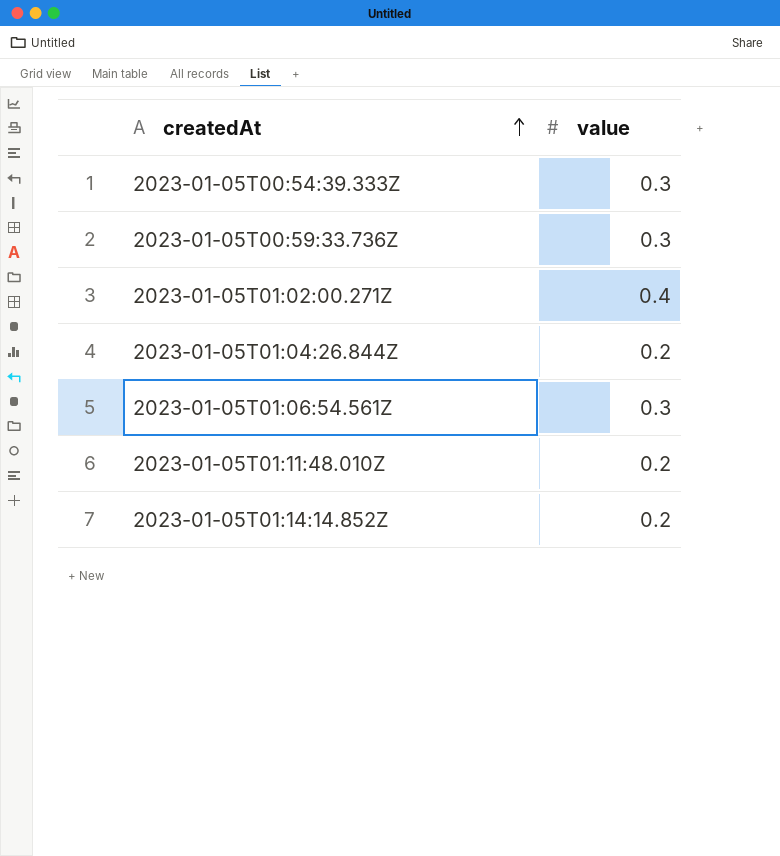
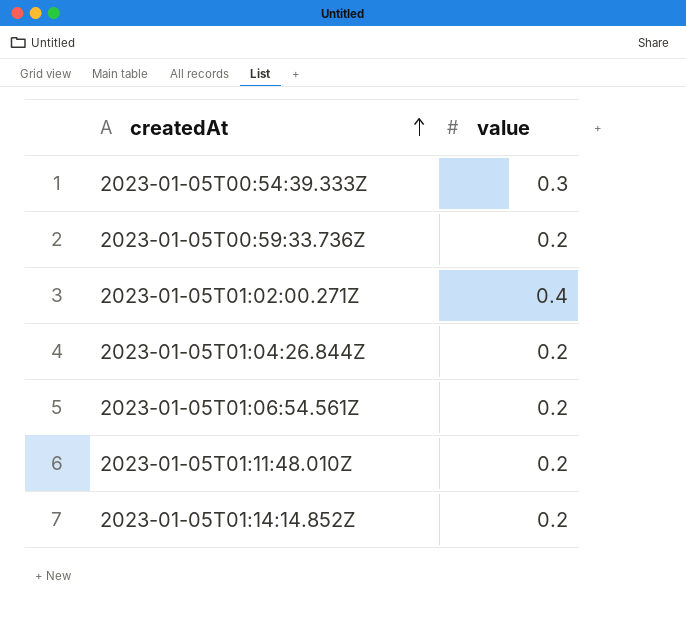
2023-01-05T00:59:33.736Z | value: 0.3 -> 0.2
2023-01-05T01:06:54.561Z | value: 0.3 -> 0.2

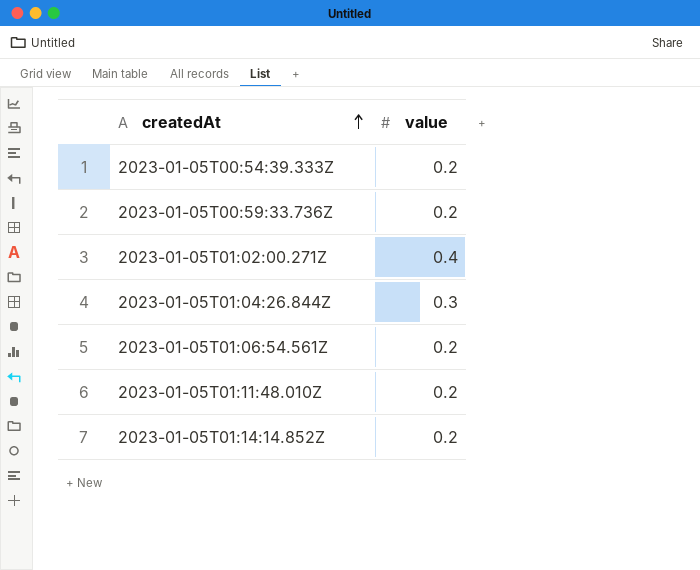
2023-01-05T00:54:39.333Z | value: 0.3 -> 0.2
2023-01-05T01:04:26.844Z | value: 0.2 -> 0.3

